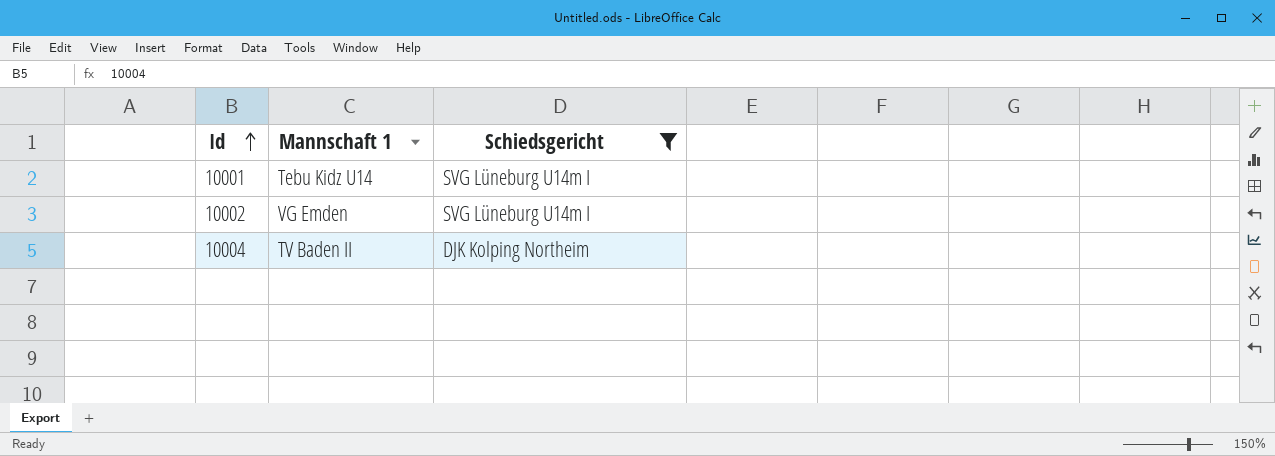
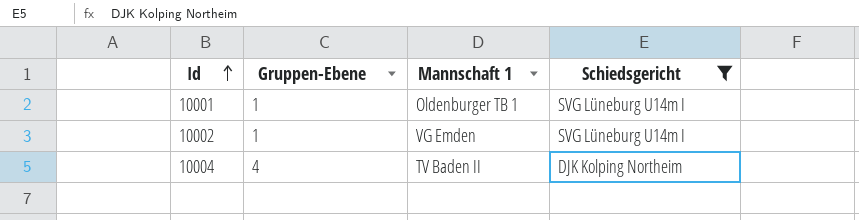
column Gruppen-Ebene | position: none -> 2
10001 | Mannschaft 1: Tebu Kidz U14 -> Oldenburger TB 1

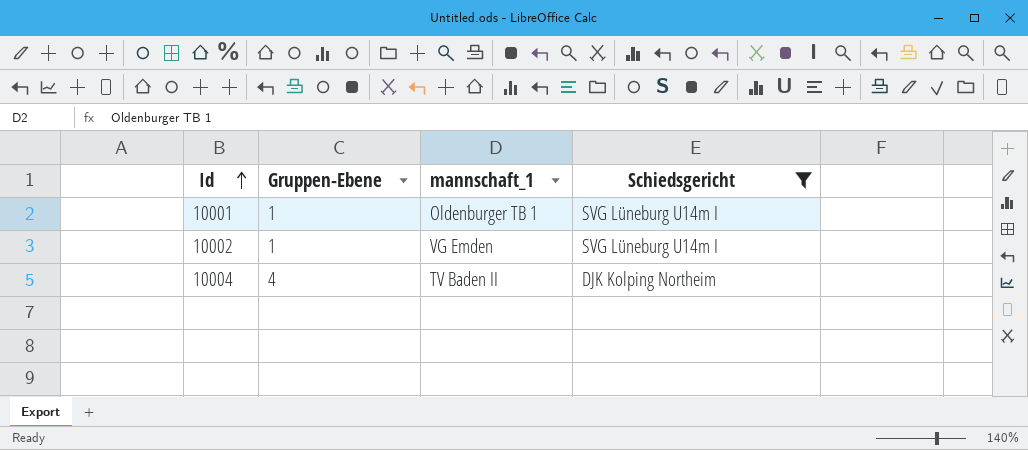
column name: Mannschaft 1 -> mannschaft_1

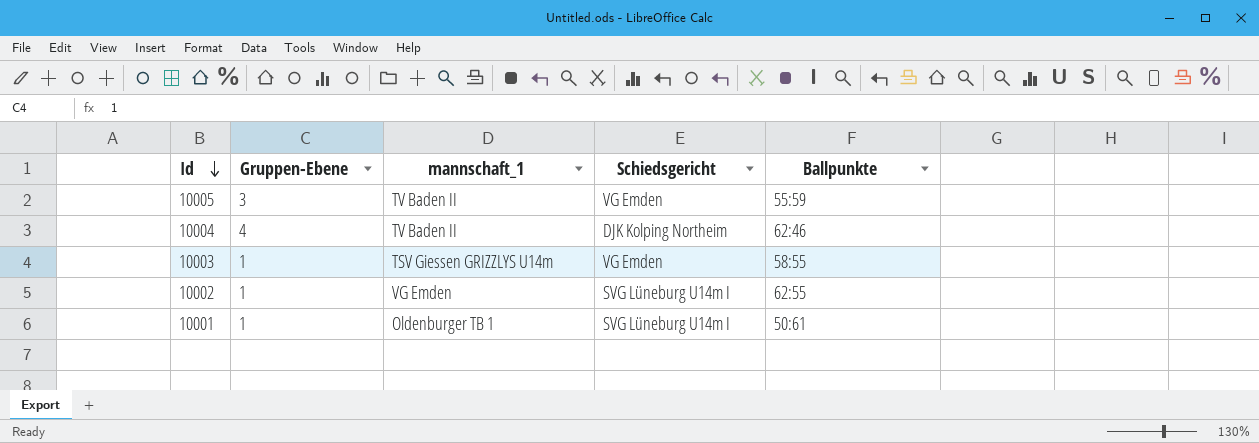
filter: Schiedsgericht != VG Emden -> none
row order: Id ascending -> Id descending
column Ballpunkte | position: none -> 5

